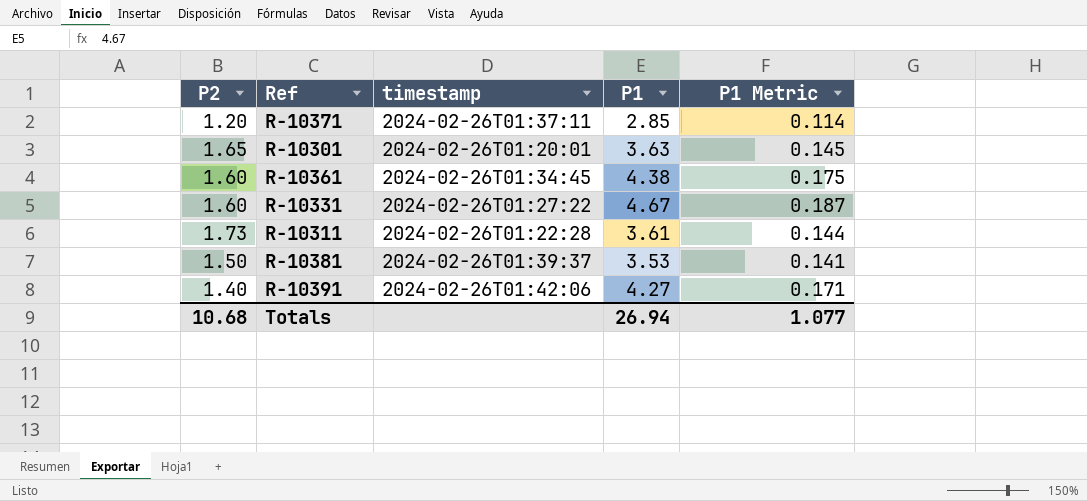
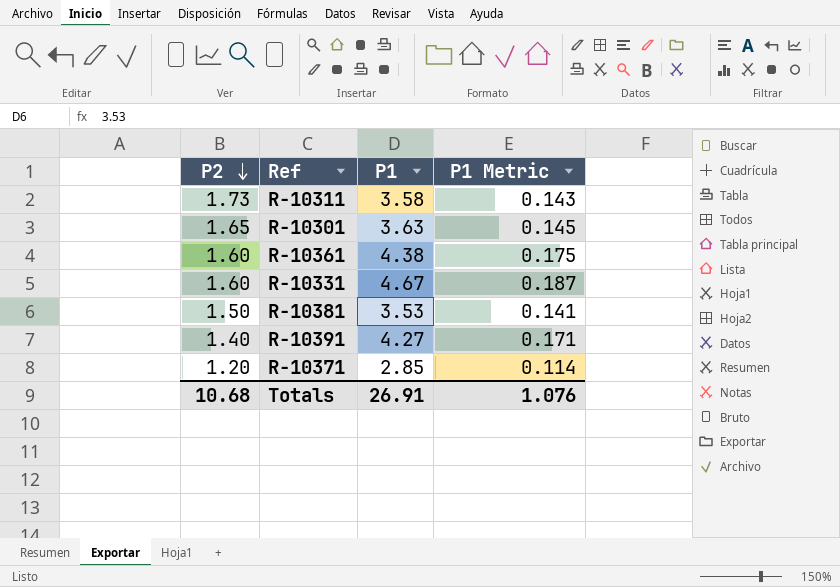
row order: none -> P2 descending
column timestamp | position: 3 -> none
R-10311 | P1: 3.61 -> 3.58
R-10311 | P1 Metric: 0.144 -> 0.143
Totals | P1: 26.94 -> 26.91
Totals | P1 Metric: 1.077 -> 1.076

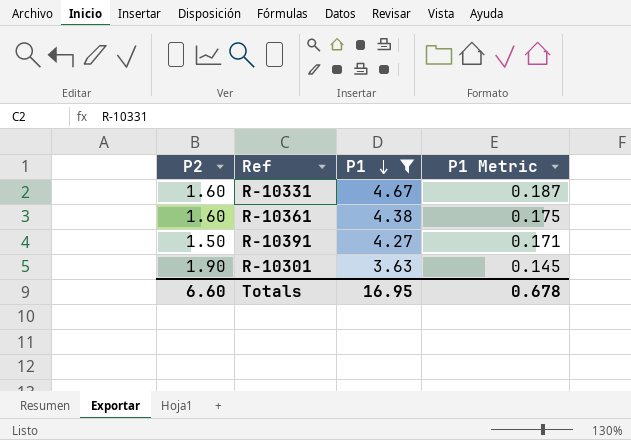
filter: none -> P1 >= 3.63
row order: P2 descending -> P1 descending
R-10391 | P2: 1.40 -> 1.50
R-10301 | P2: 1.65 -> 1.90
Totals | P2: 10.68 -> 6.60
Totals | P1: 26.91 -> 16.95
Totals | P1 Metric: 1.076 -> 0.678

